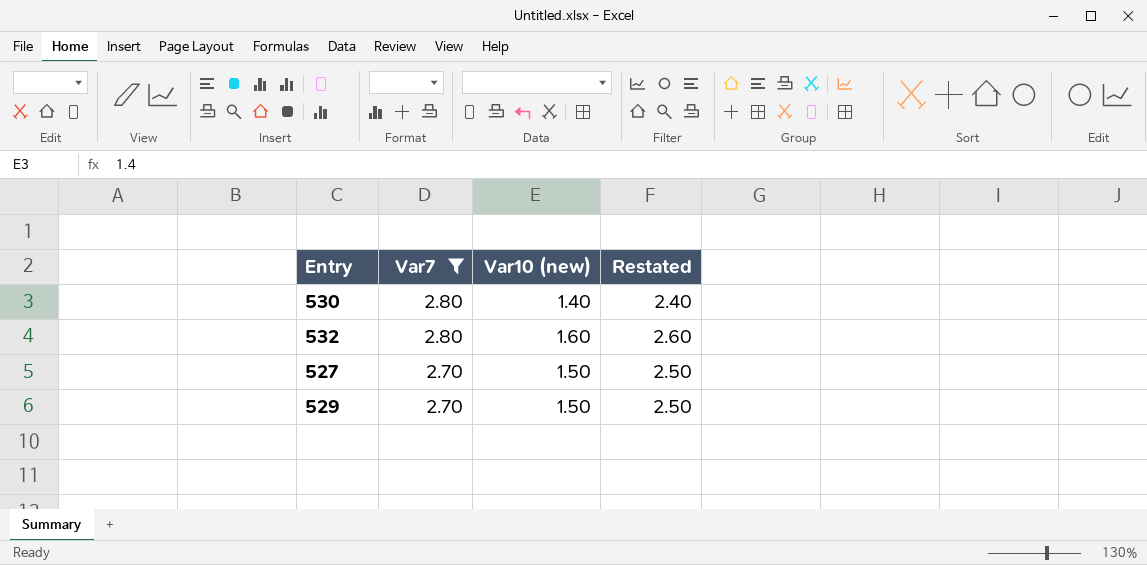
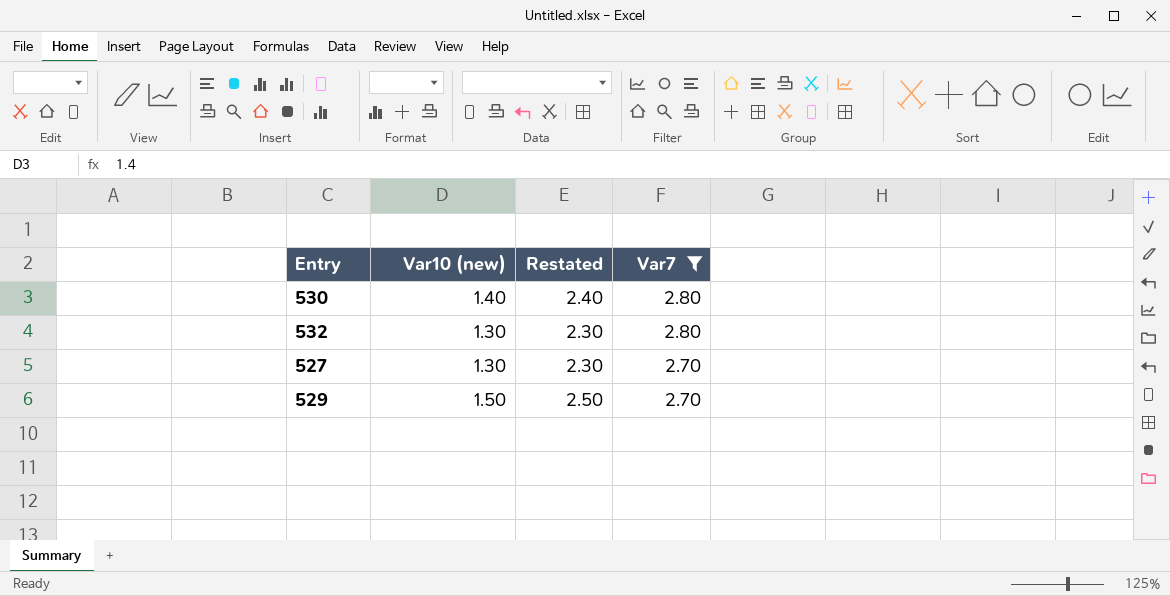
column Var7 | position: 2 -> 4
532 | Var10 (new): 1.60 -> 1.30
532 | Restated: 2.60 -> 2.30
527 | Var10 (new): 1.50 -> 1.30
527 | Restated: 2.50 -> 2.30

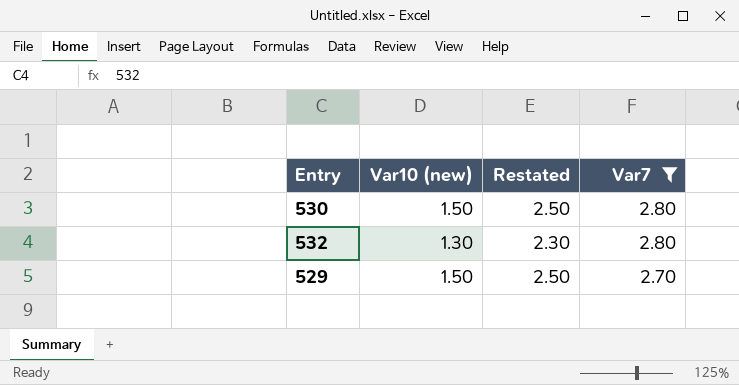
row 527: 1.30 | 2.30 | 2.70 -> none
530 | Var10 (new): 1.40 -> 1.50
530 | Restated: 2.40 -> 2.50

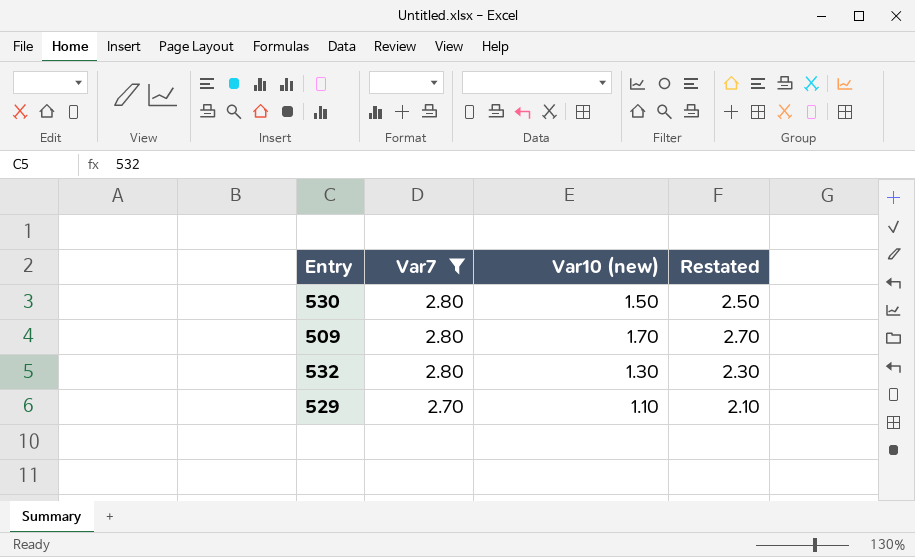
column Var7 | position: 4 -> 2
row 509: none -> 2.80 | 1.70 | 2.70
529 | Var10 (new): 1.50 -> 1.10
529 | Restated: 2.50 -> 2.10

